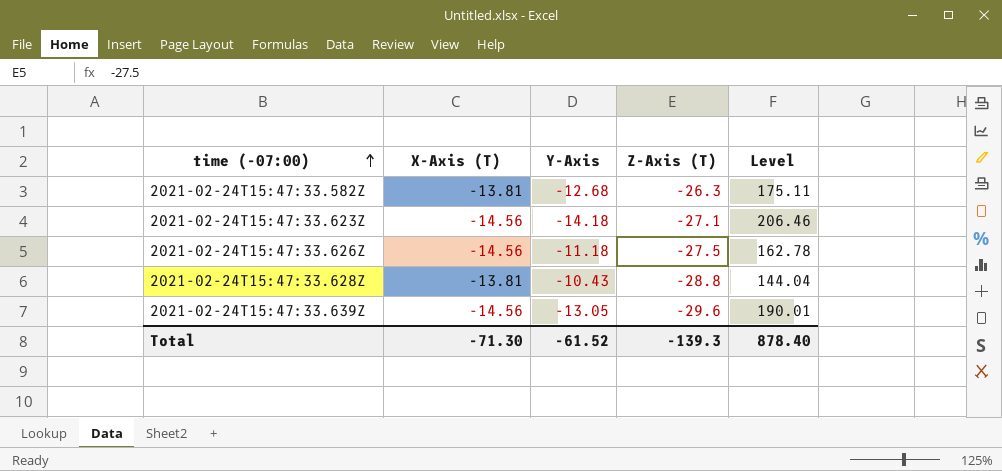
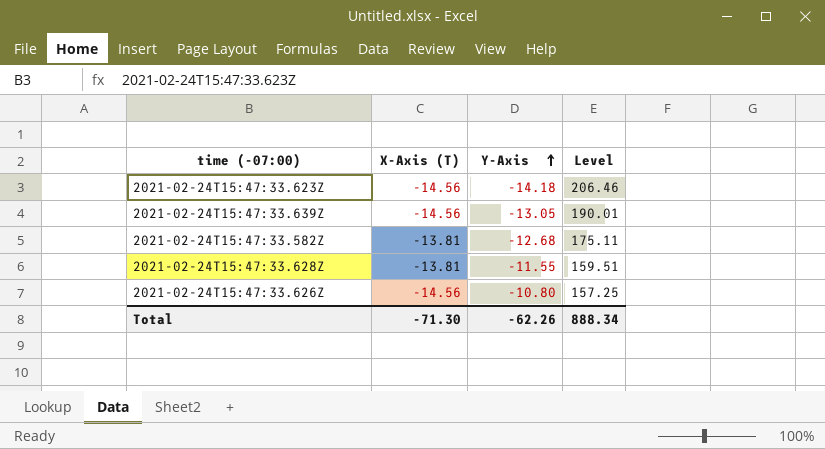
row order: time (-07:00) ascending -> Y-Axis ascending
column Z-Axis (T) | position: 4 -> none
2021-02-24T15:47:33.628Z | Y-Axis: -10.43 -> -11.55
2021-02-24T15:47:33.628Z | Level: 144.04 -> 159.51
2021-02-24T15:47:33.626Z | Y-Axis: -11.18 -> -10.80
2021-02-24T15:47:33.626Z | Level: 162.78 -> 157.25
Total | Y-Axis: -61.52 -> -62.26
Total | Level: 878.40 -> 888.34

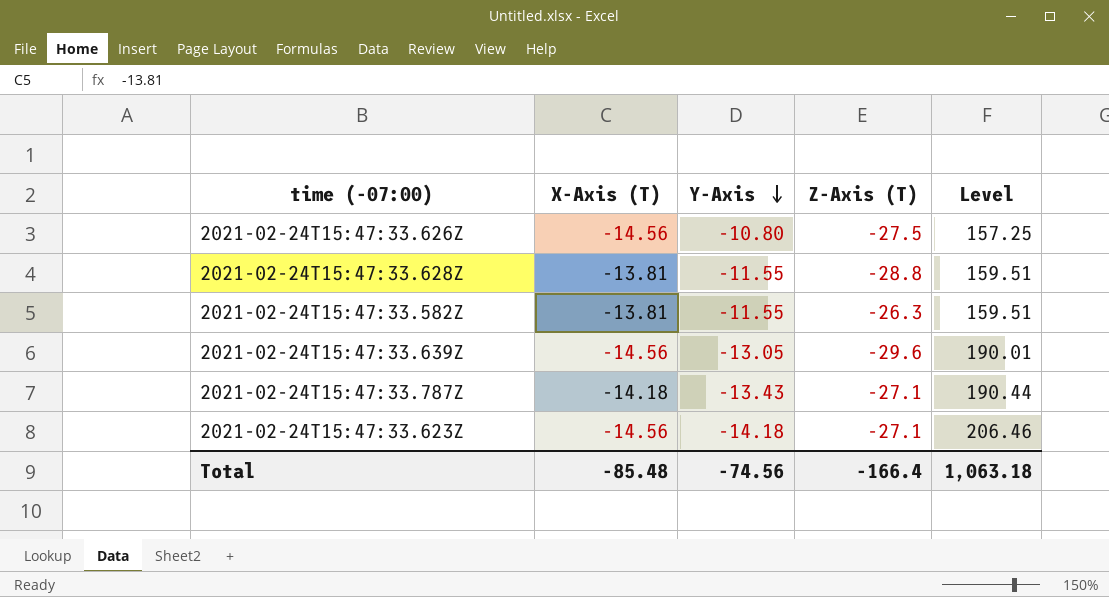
row order: Y-Axis ascending -> Y-Axis descending
column Z-Axis (T) | position: none -> 4
2021-02-24T15:47:33.582Z | Y-Axis: -12.68 -> -11.55
2021-02-24T15:47:33.582Z | Level: 175.11 -> 159.51
row 2021-02-24T15:47:33.787Z: none -> -14.18 | -13.43 | -27.1 | 190.44
Total | X-Axis (T): -71.30 -> -85.48
Total | Y-Axis: -62.26 -> -74.56
Total | Level: 888.34 -> 1,063.18

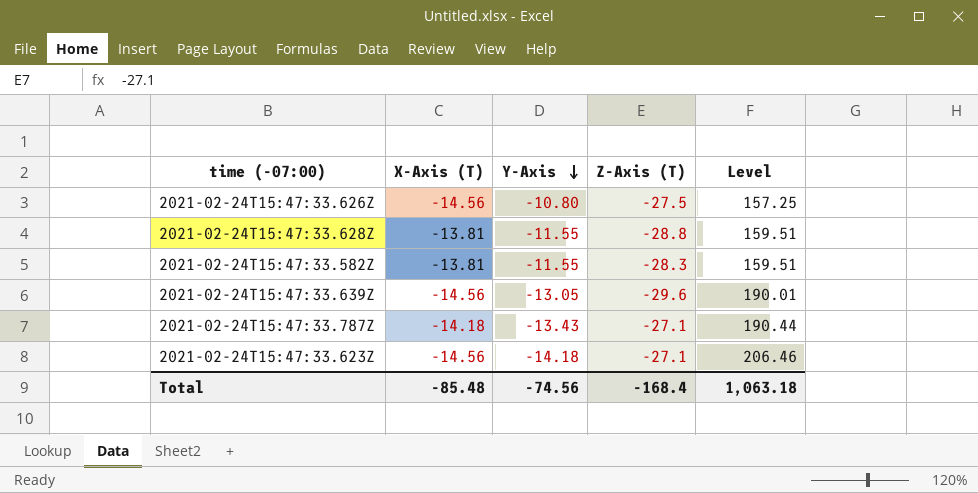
2021-02-24T15:47:33.582Z | Z-Axis (T): -26.3 -> -28.3
Total | Z-Axis (T): -166.4 -> -168.4

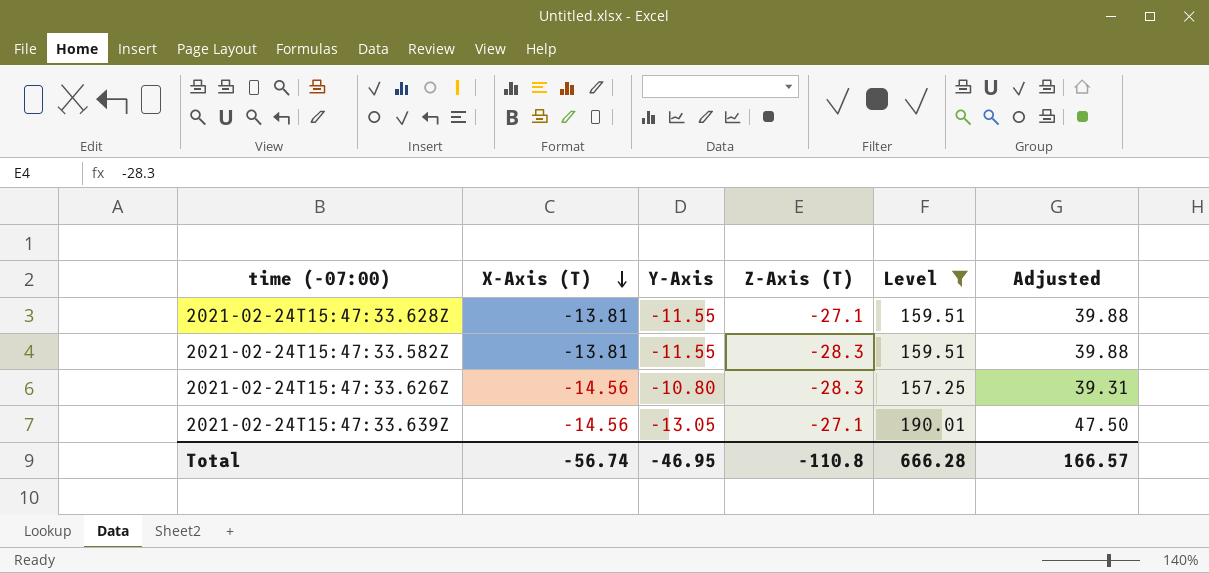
filter: none -> Level <= 190.01
row order: Y-Axis descending -> X-Axis (T) descending
column Adjusted | formula: none -> [Level] * 0.25
2021-02-24T15:47:33.628Z | Z-Axis (T): -28.8 -> -27.1
2021-02-24T15:47:33.626Z | Z-Axis (T): -27.5 -> -28.3
2021-02-24T15:47:33.639Z | Z-Axis (T): -29.6 -> -27.1
Total | X-Axis (T): -85.48 -> -56.74
Total | Y-Axis: -74.56 -> -46.95
Total | Z-Axis (T): -168.4 -> -110.8
Total | Level: 1,063.18 -> 666.28

